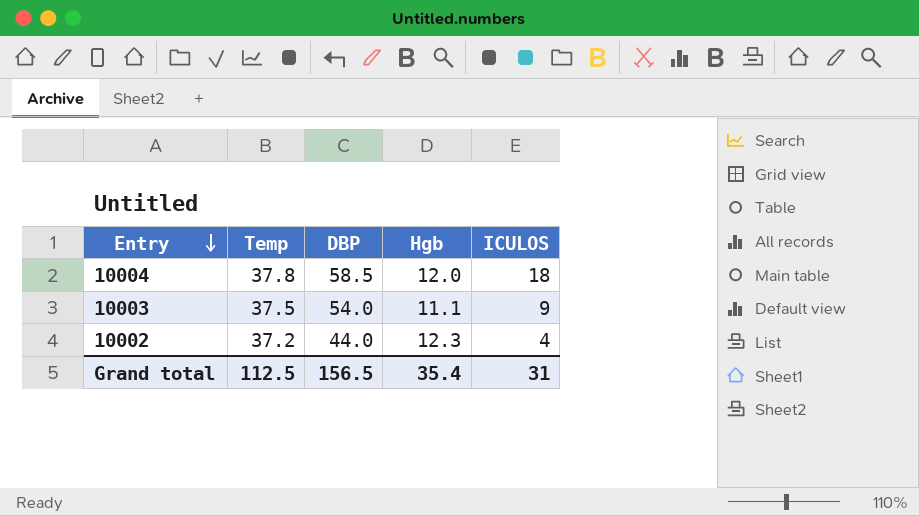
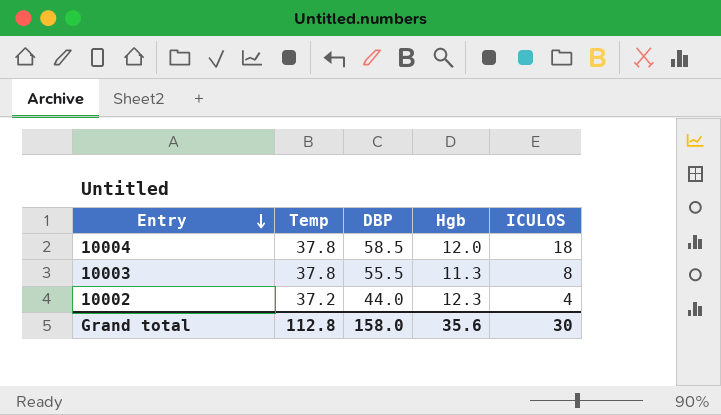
10003 | Temp: 37.5 -> 37.8
10003 | DBP: 54.0 -> 55.5
10003 | Hgb: 11.1 -> 11.3
10003 | ICULOS: 9 -> 8
Grand total | Temp: 112.5 -> 112.8
Grand total | DBP: 156.5 -> 158.0
Grand total | Hgb: 35.4 -> 35.6
Grand total | ICULOS: 31 -> 30

